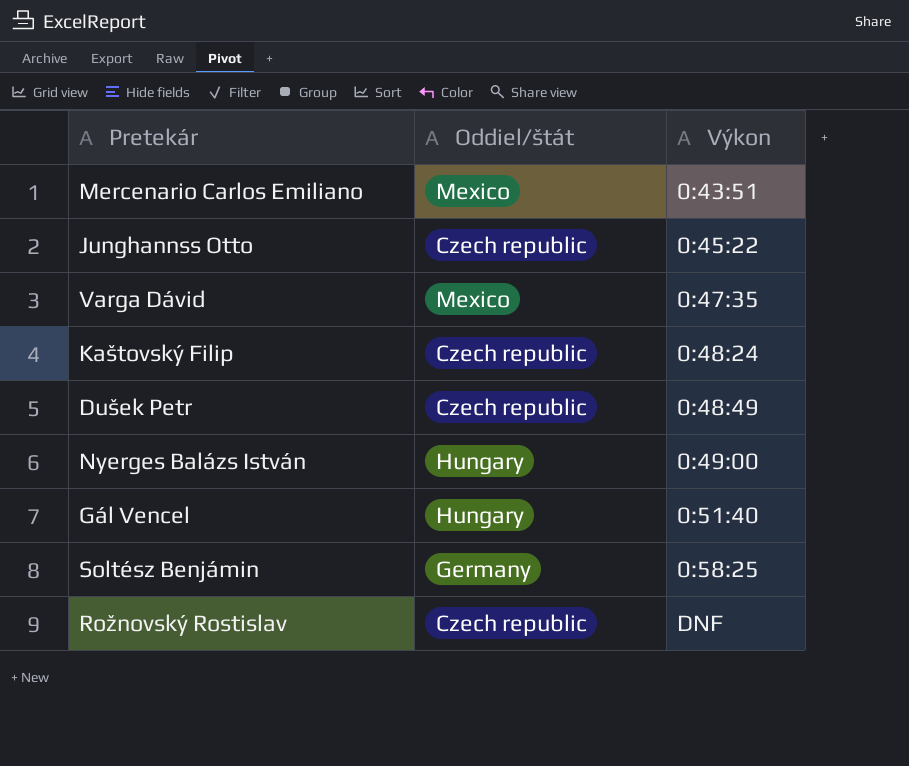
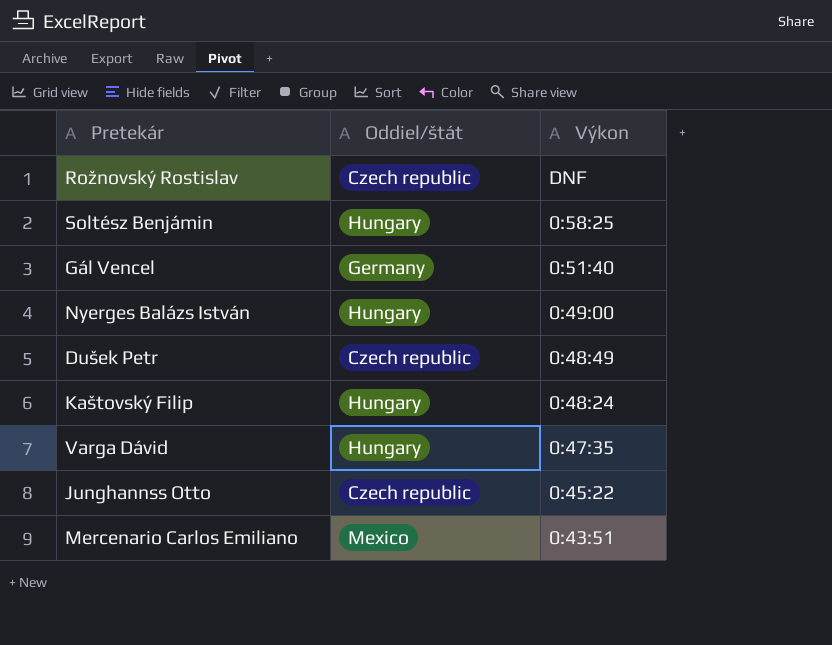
row order: Výkon ascending -> Výkon descending
Soltész Benjámin | Oddiel/štát: Germany -> Hungary
Gál Vencel | Oddiel/štát: Hungary -> Germany
Kaštovský Filip | Oddiel/štát: Czech republic -> Hungary
Varga Dávid | Oddiel/štát: Mexico -> Hungary

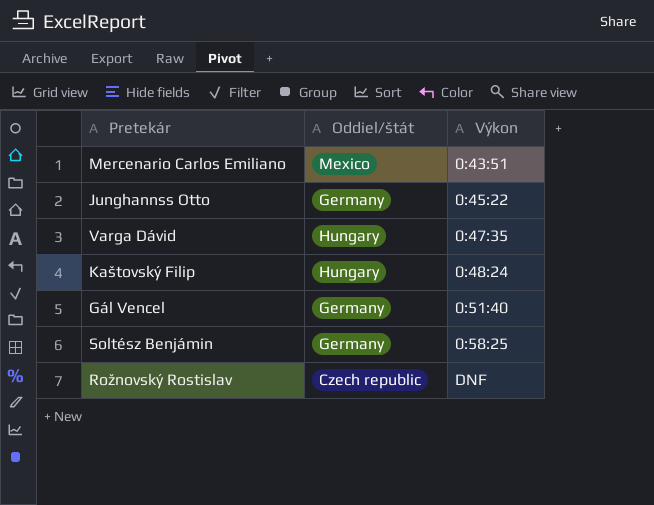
row order: Výkon descending -> Výkon ascending
row Nyerges Balázs István: Hungary | 0:49:00 -> none
row Dušek Petr: Czech republic | 0:48:49 -> none
Junghannss Otto | Oddiel/štát: Czech republic -> Germany
Soltész Benjámin | Oddiel/štát: Hungary -> Germany

